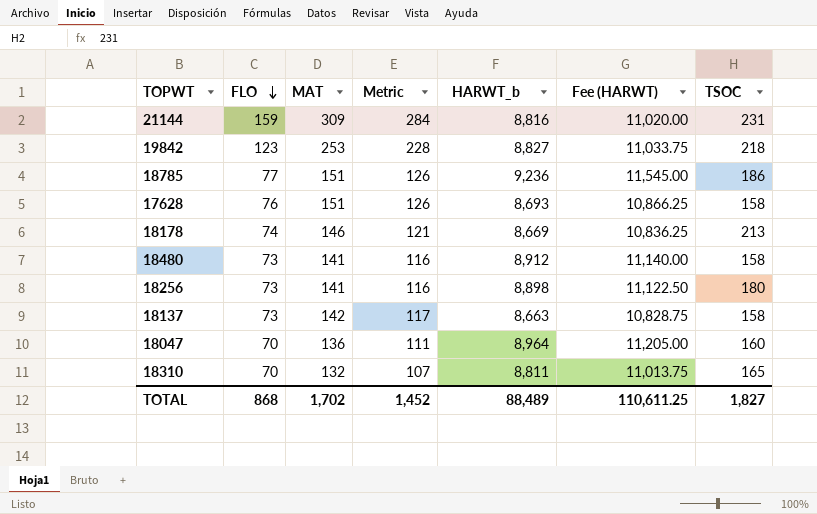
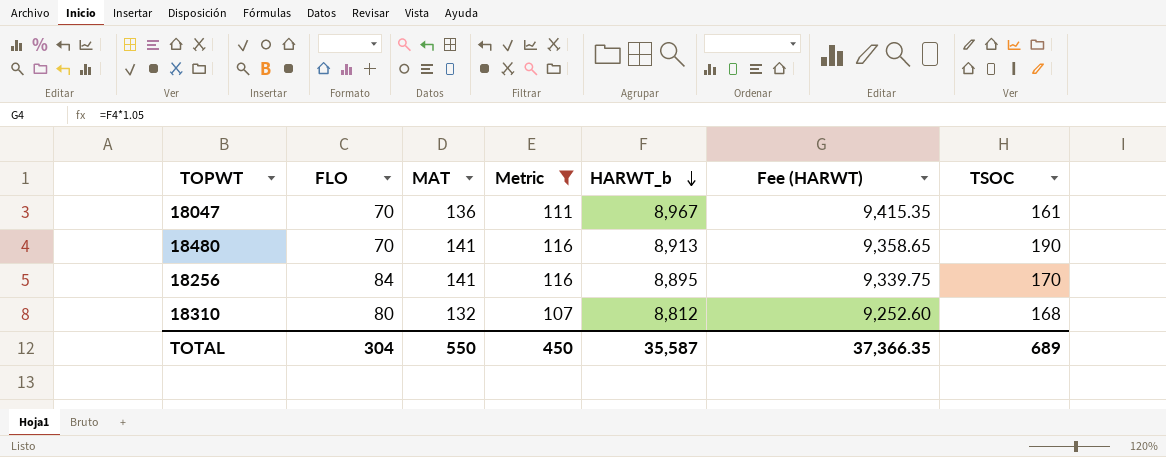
filter: none -> Metric <= 116
row order: FLO descending -> HARWT_b descending
column Fee (HARWT) | formula: [HARWT_b] * 1.25 -> [HARWT_b] * 1.05
18047 | HARWT_b: 8,964 -> 8,967
18047 | TSOC: 160 -> 161
18480 | FLO: 73 -> 70
18480 | HARWT_b: 8,912 -> 8,913
18480 | TSOC: 158 -> 190
18256 | FLO: 73 -> 84
18256 | HARWT_b: 8,898 -> 8,895
18256 | TSOC: 180 -> 170
18310 | FLO: 70 -> 80
18310 | HARWT_b: 8,811 -> 8,812
18310 | TSOC: 165 -> 168
TOTAL | FLO: 868 -> 304
TOTAL | MAT: 1,702 -> 550
TOTAL | Metric: 1,452 -> 450
TOTAL | HARWT_b: 88,489 -> 35,587
TOTAL | Fee (HARWT): 110,611.25 -> 37,366.35
TOTAL | TSOC: 1,827 -> 689

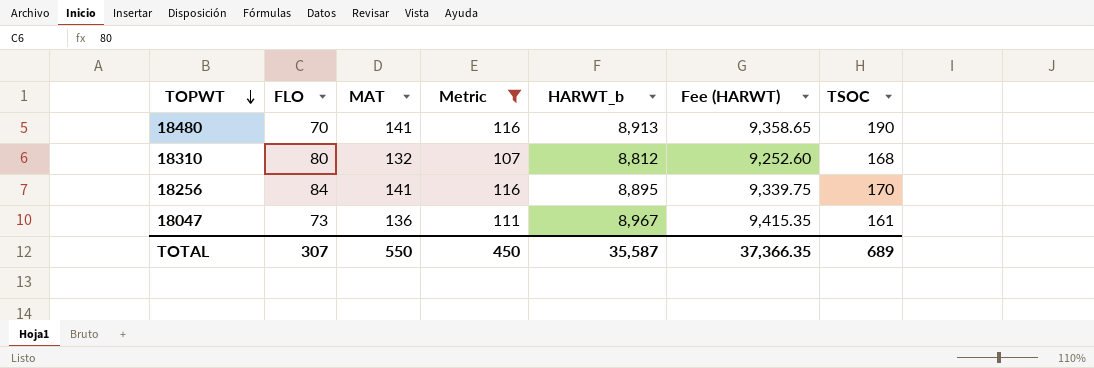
row order: HARWT_b descending -> TOPWT descending
18047 | FLO: 70 -> 73
TOTAL | FLO: 304 -> 307

